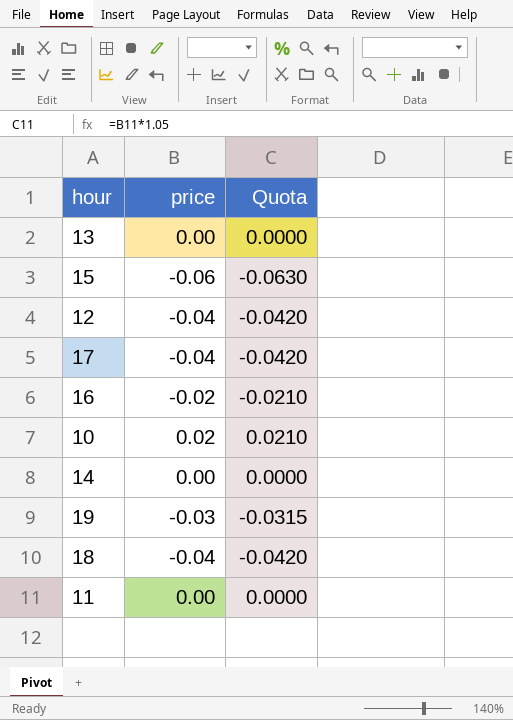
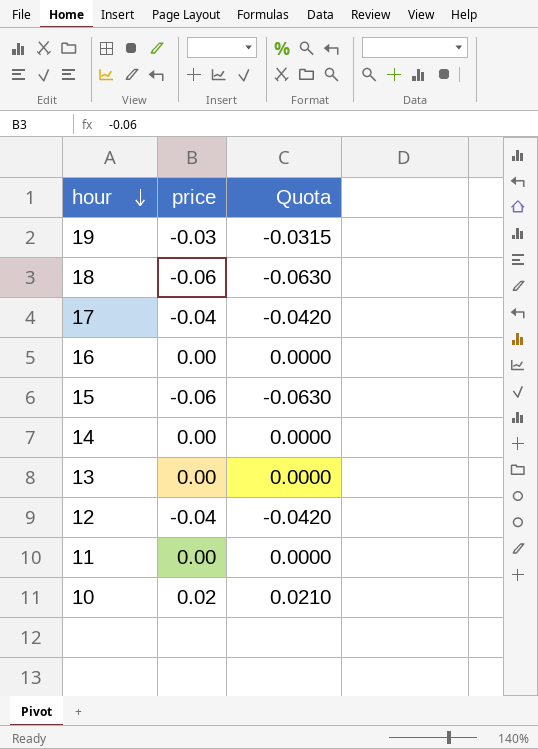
row order: none -> hour descending
18 | price: -0.04 -> -0.06
18 | Quota: -0.0420 -> -0.0630
16 | price: -0.02 -> 0.00
16 | Quota: -0.0210 -> 0.0000

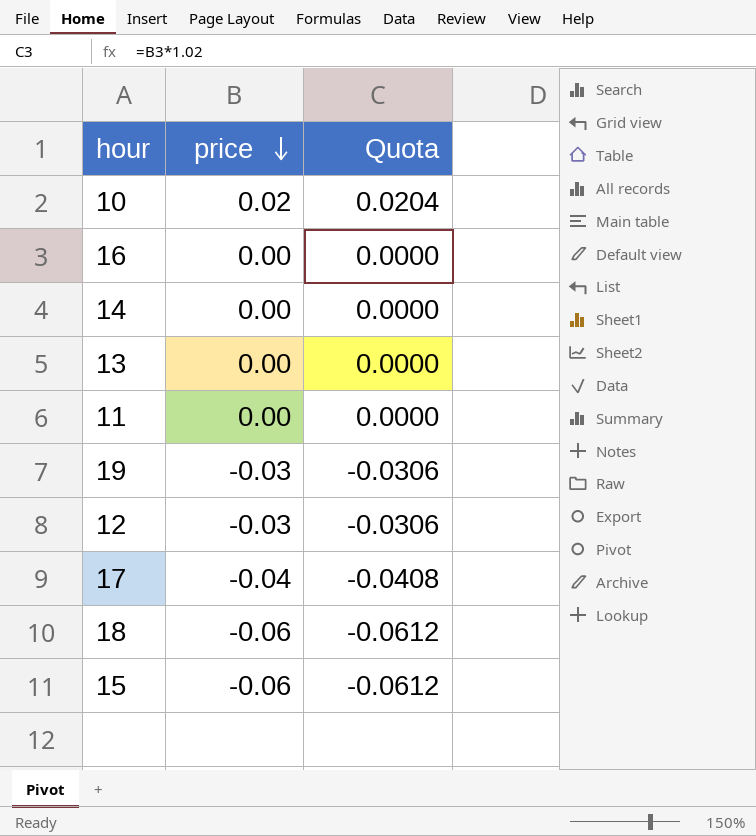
row order: hour descending -> price descending
column Quota | formula: [price] * 1.05 -> [price] * 1.02
12 | price: -0.04 -> -0.03

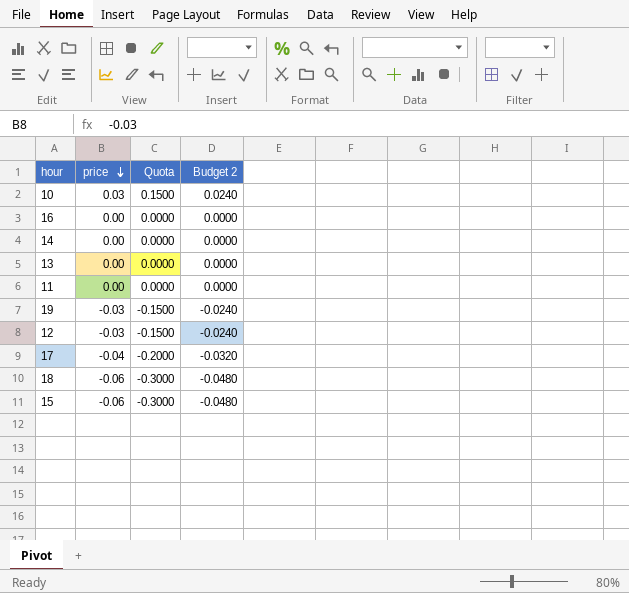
column Quota | formula: [price] * 1.02 -> [price] * 5
column Budget 2 | formula: none -> [price] * 0.8
10 | price: 0.02 -> 0.03

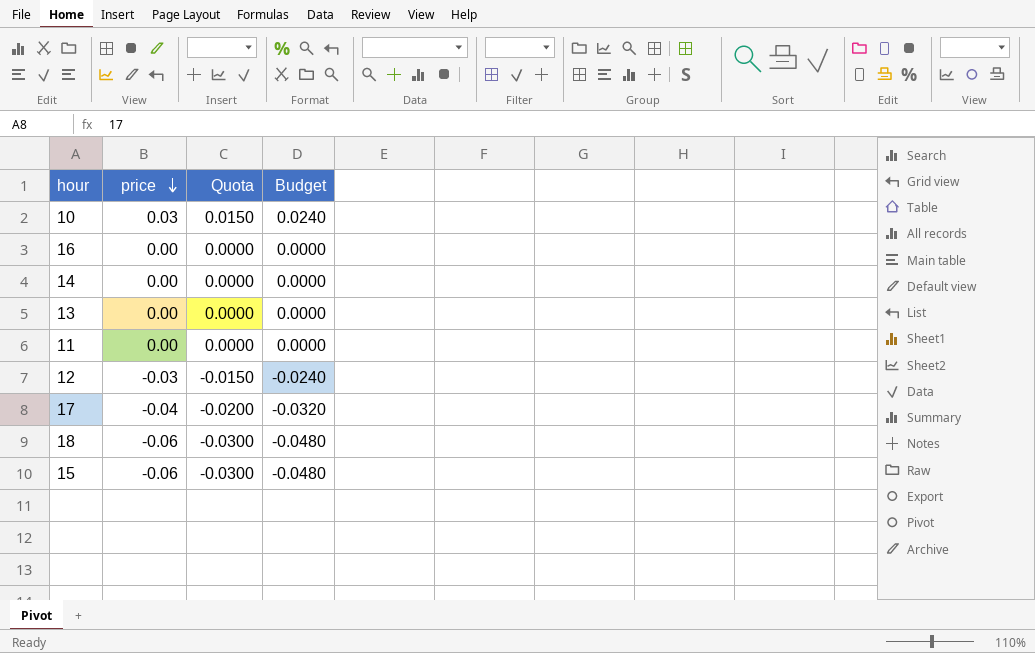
column Quota | formula: [price] * 5 -> [price] * 0.5
column name: Budget 2 -> Budget
row 19: -0.03 | -0.1500 | -0.0240 -> none

